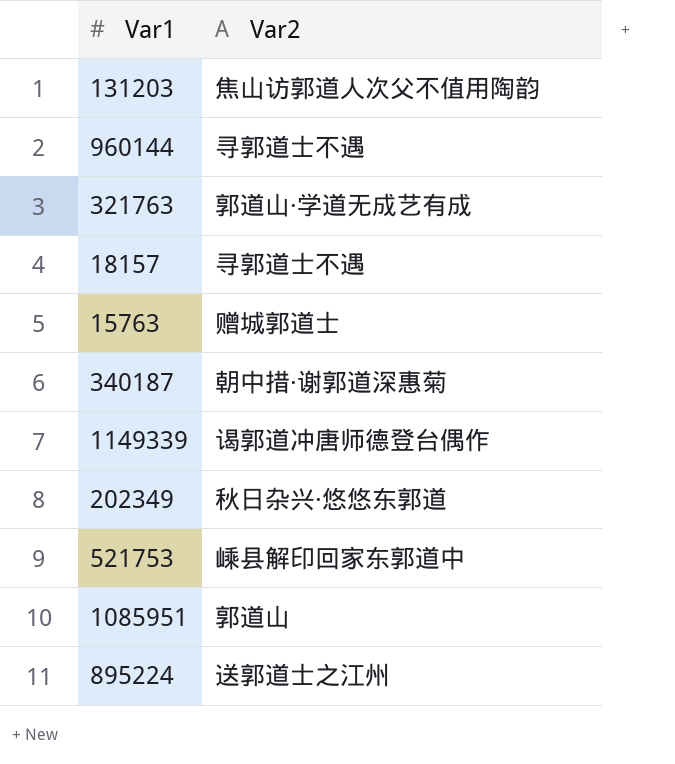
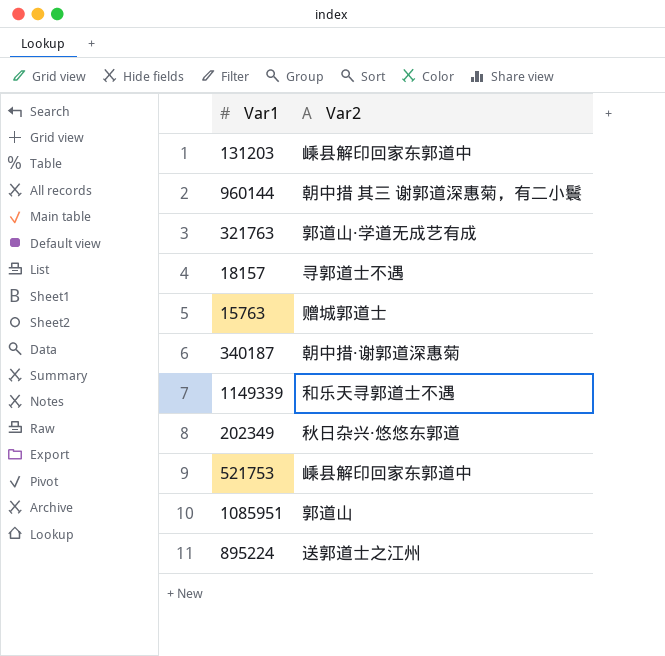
131203 | Var2: 焦山访郭道人次父不值用陶韵 -> 嵊县解印回家东郭道中
960144 | Var2: 寻郭道士不遇 -> 朝中措 其三 谢郭道深惠菊，有二小鬟
1149339 | Var2: 谒郭道冲唐师德登台偶作 -> 和乐天寻郭道士不遇

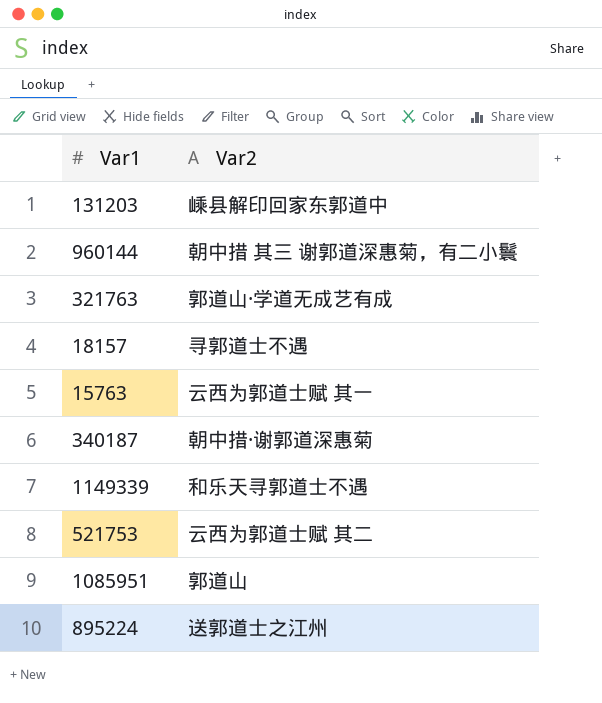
row 202349: 秋日杂兴·悠悠东郭道 -> none
15763 | Var2: 赠城郭道士 -> 云西为郭道士赋 其一
521753 | Var2: 嵊县解印回家东郭道中 -> 云西为郭道士赋 其二

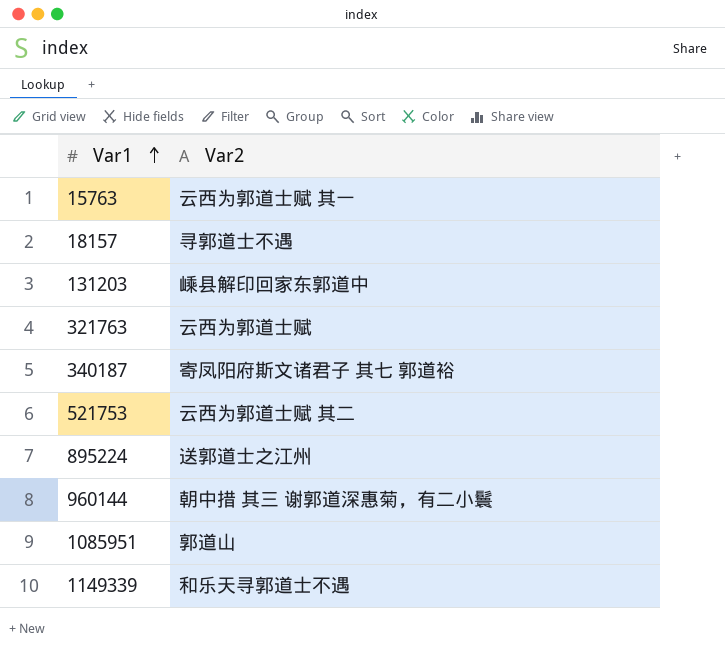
row order: none -> Var1 ascending
321763 | Var2: 郭道山·学道无成艺有成 -> 云西为郭道士赋
340187 | Var2: 朝中措·谢郭道深惠菊 -> 寄凤阳府斯文诸君子 其七 郭道裕

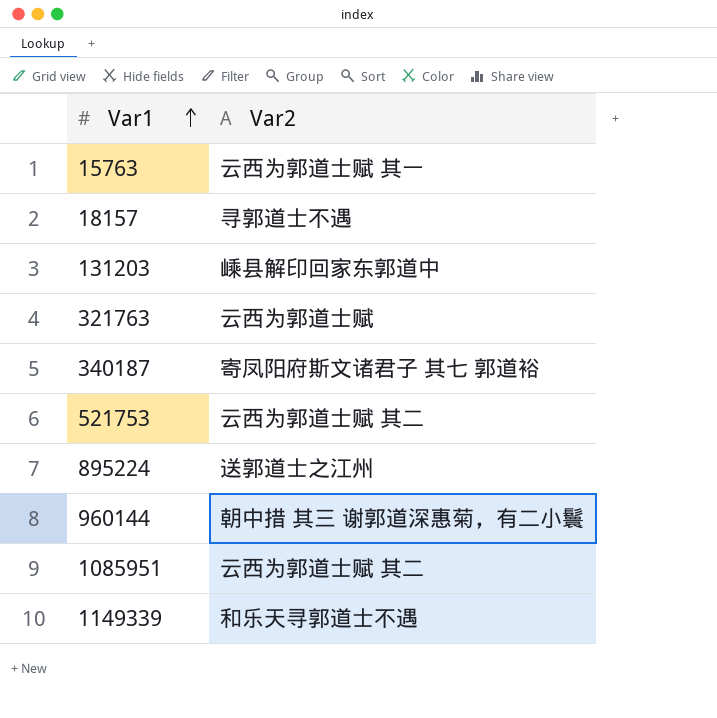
1085951 | Var2: 郭道山 -> 云西为郭道士赋 其二

